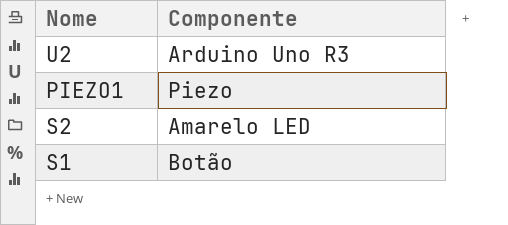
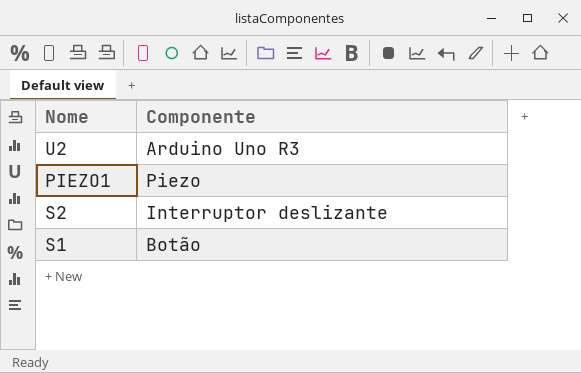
S2 | Componente: Amarelo LED -> Interruptor deslizante

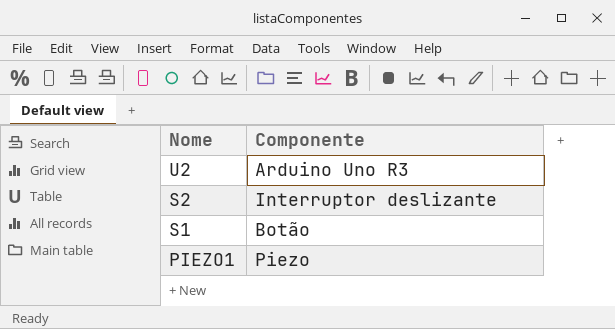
row order: none -> Nome descending

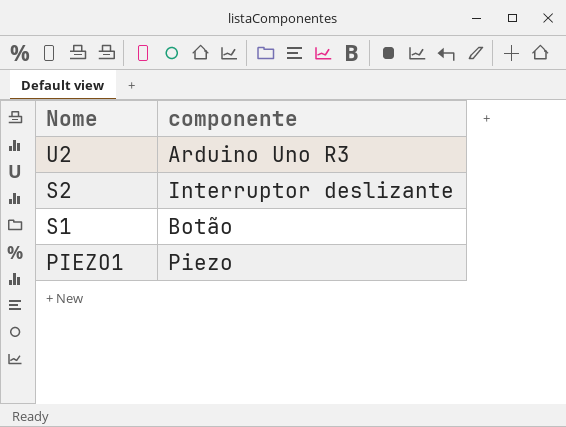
column name: Componente -> componente

